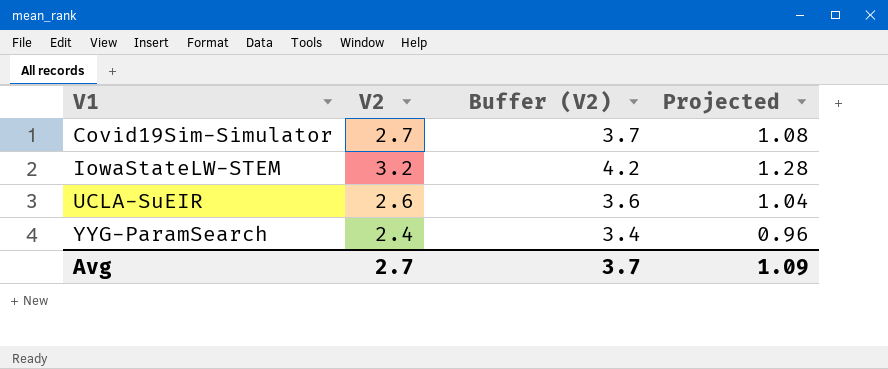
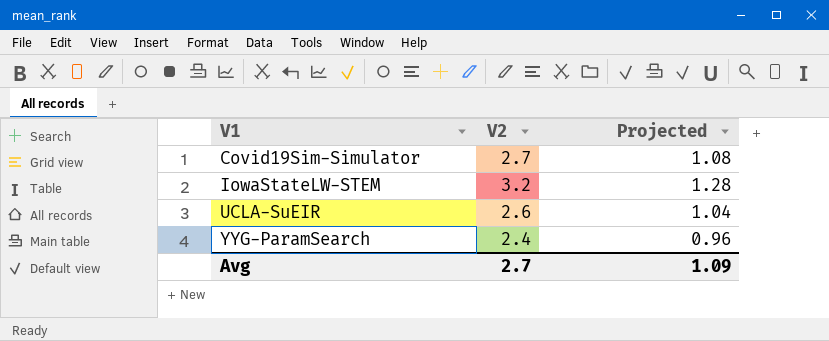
column Buffer (V2) | formula: [V2] + 1 -> none

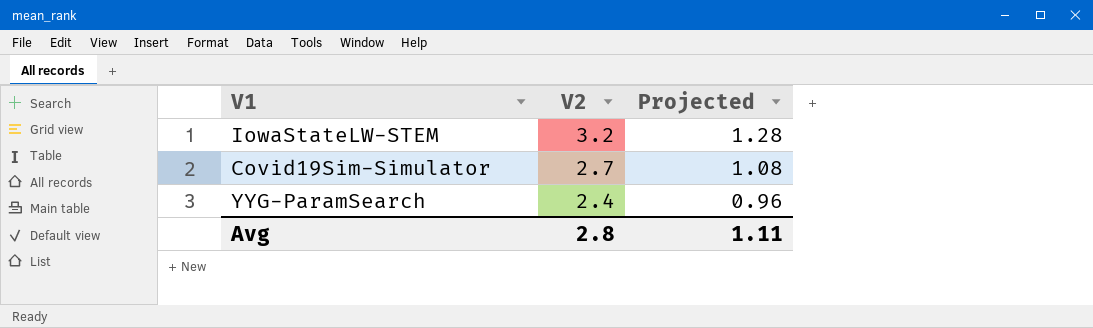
row order: V1 ascending -> V2 descending
row UCLA-SuEIR: 2.6 | 1.04 -> none
Avg | V2: 2.7 -> 2.8
Avg | Projected: 1.09 -> 1.11

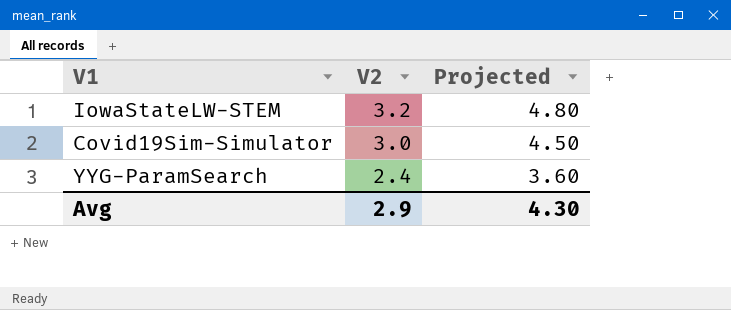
column Projected | formula: [V2] * 0.4 -> [V2] * 1.5
Covid19Sim-Simulator | V2: 2.7 -> 3.0
Avg | V2: 2.8 -> 2.9
Avg | Projected: 1.11 -> 4.30

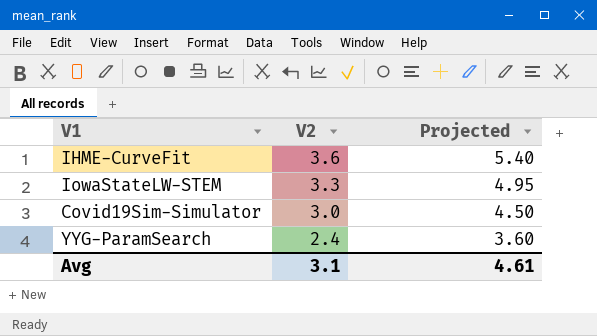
row IHME-CurveFit: none -> 3.6 | 5.40
IowaStateLW-STEM | V2: 3.2 -> 3.3
IowaStateLW-STEM | Projected: 4.80 -> 4.95
Avg | V2: 2.9 -> 3.1
Avg | Projected: 4.30 -> 4.61

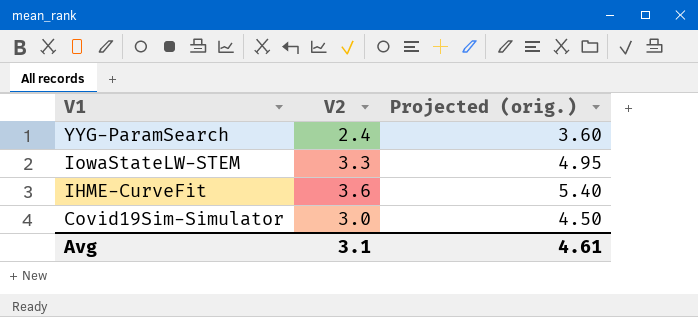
row order: V2 descending -> V1 descending
column name: Projected -> Projected (orig.)

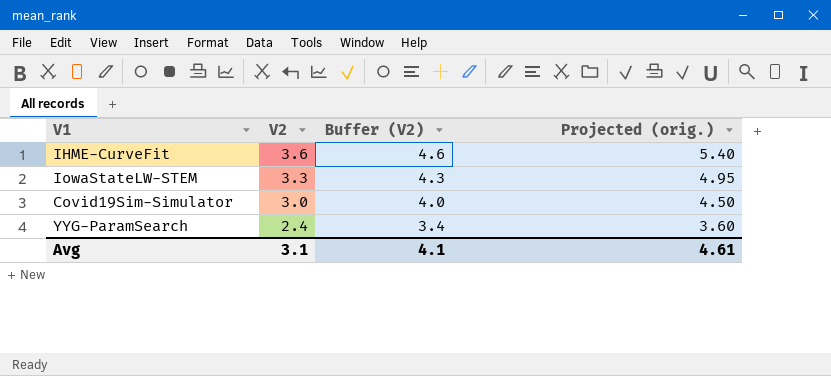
row order: V1 descending -> V2 descending
column Buffer (V2) | formula: none -> [V2] + 1

